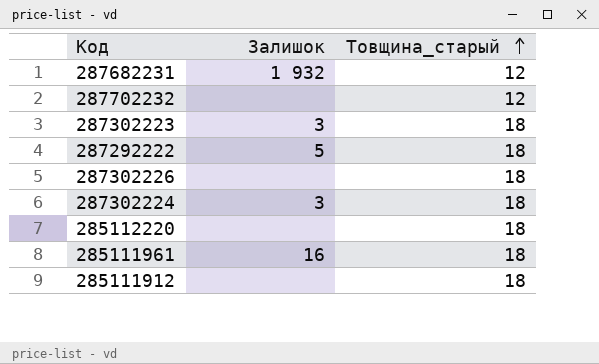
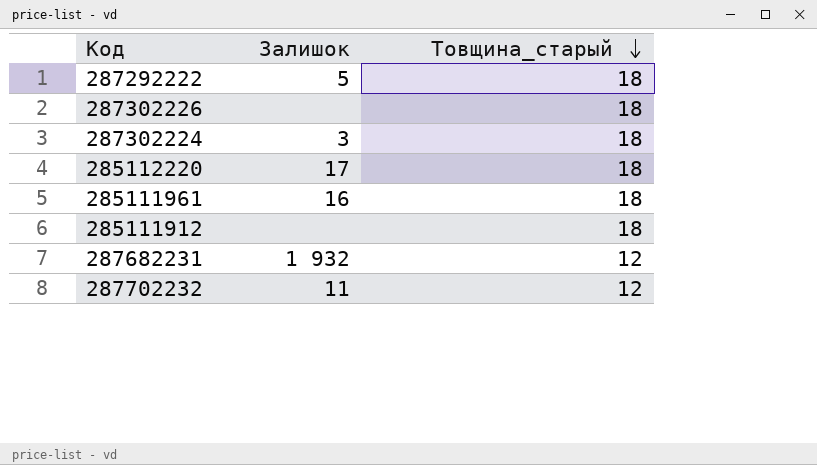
row order: Товщина_старый ascending -> Товщина_старый descending
row 287302223: 3 | 18 -> none
285112220 | Залишок: none -> 17
287702232 | Залишок: none -> 11

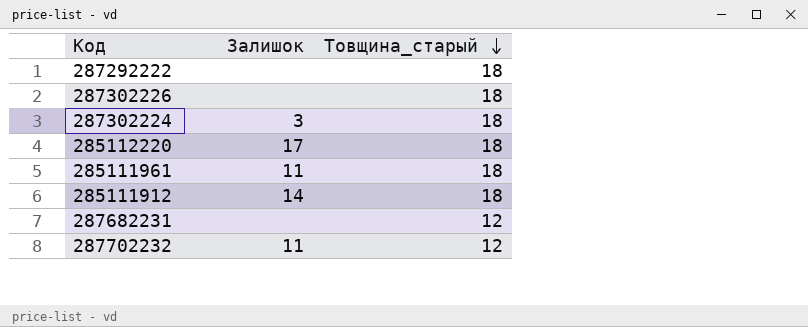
287292222 | Залишок: 5 -> none
285111961 | Залишок: 16 -> 11
285111912 | Залишок: none -> 14
287682231 | Залишок: 1 932 -> none

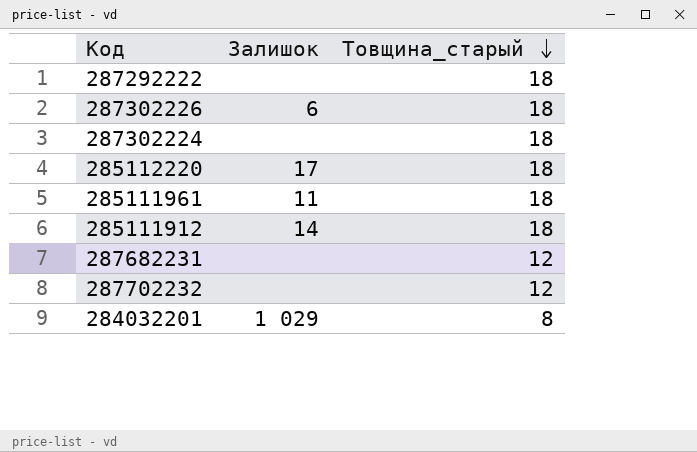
287302226 | Залишок: none -> 6
287302224 | Залишок: 3 -> none
287702232 | Залишок: 11 -> none
row 284032201: none -> 1 029 | 8

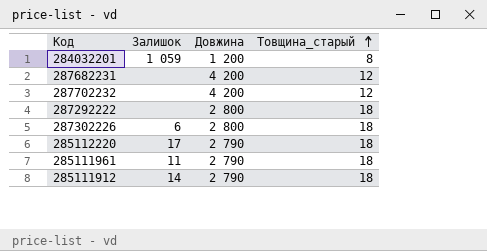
row order: Товщина_старый descending -> Товщина_старый ascending
column Довжина | position: none -> 3
row 287302224: none | 18 -> none
284032201 | Залишок: 1 029 -> 1 059

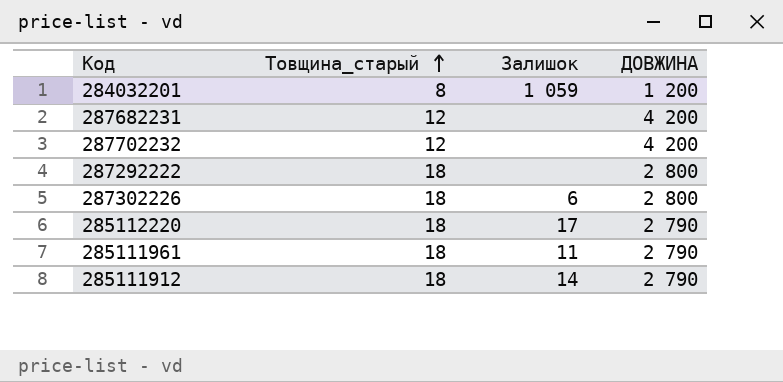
column Товщина_старый | position: 4 -> 2
column name: Довжина -> ДОВЖИНА

